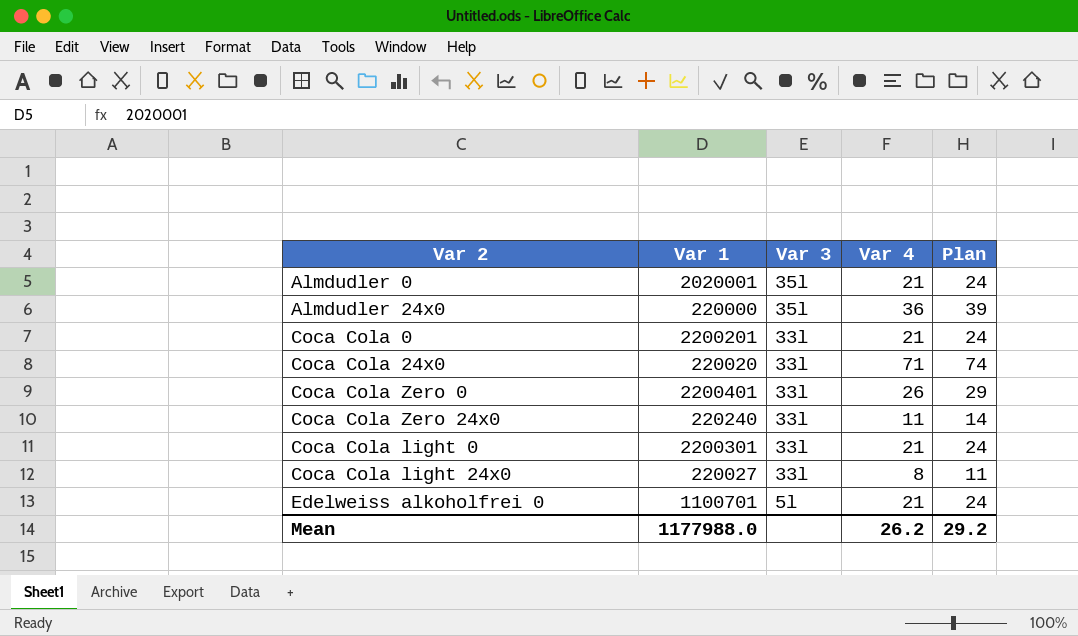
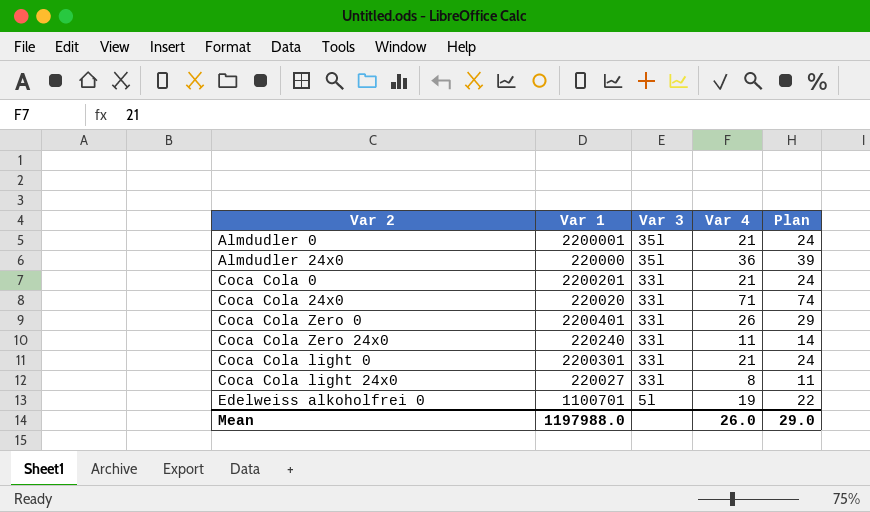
Almdudler 0 | Var 1: 2020001 -> 2200001
Edelweiss alkoholfrei 0 | Var 4: 21 -> 19
Edelweiss alkoholfrei 0 | Plan: 24 -> 22
Mean | Var 1: 1177988.0 -> 1197988.0
Mean | Var 4: 26.2 -> 26.0
Mean | Plan: 29.2 -> 29.0

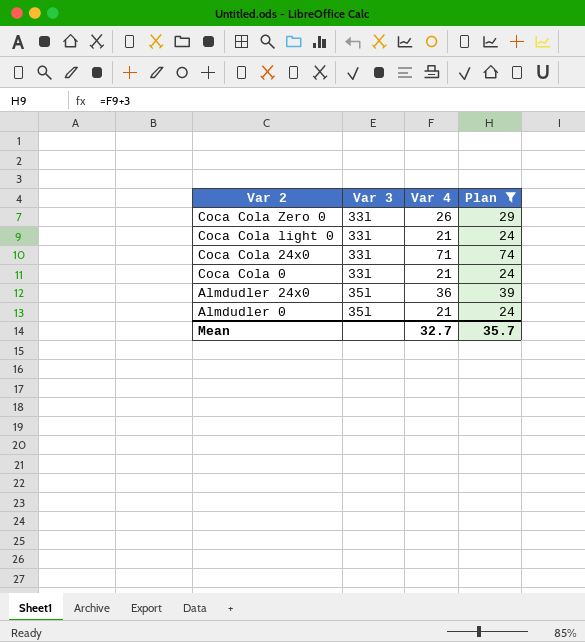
filter: none -> Plan >= 24
row order: Var 3 descending -> Var 2 descending
column Var 1 | position: 2 -> none
Mean | Var 4: 26.0 -> 32.7
Mean | Plan: 29.0 -> 35.7

